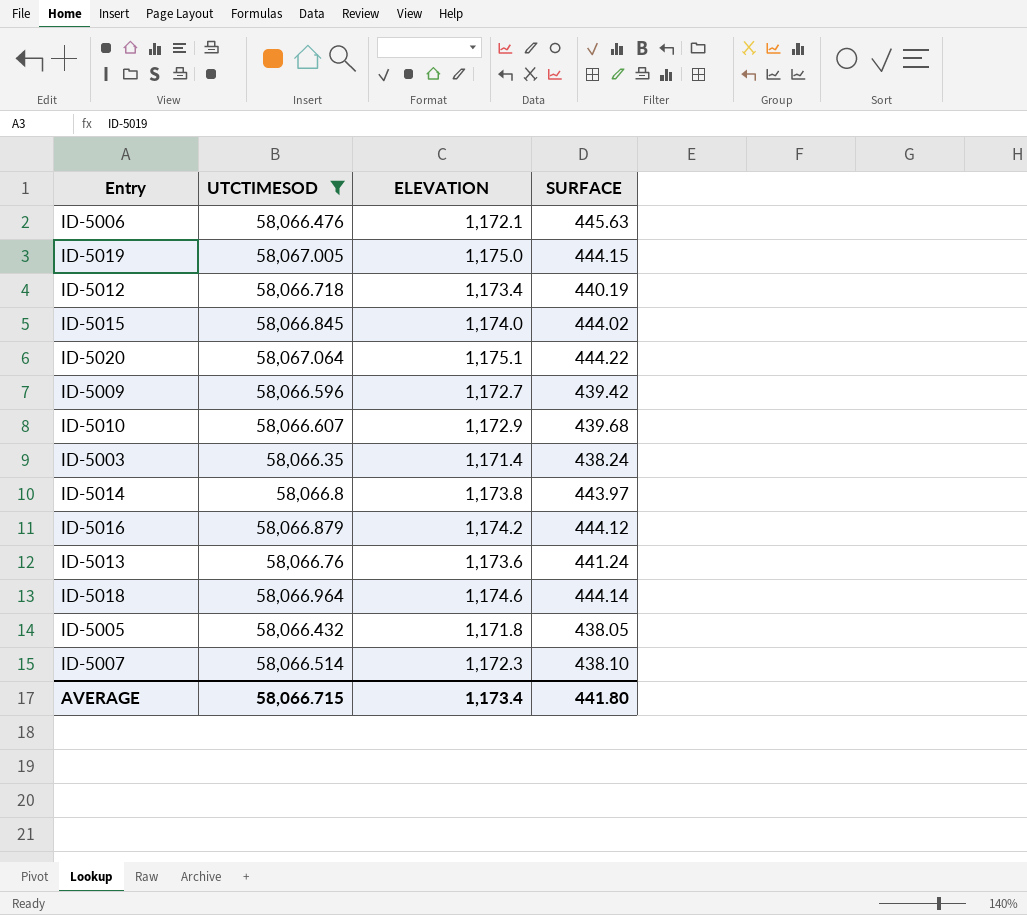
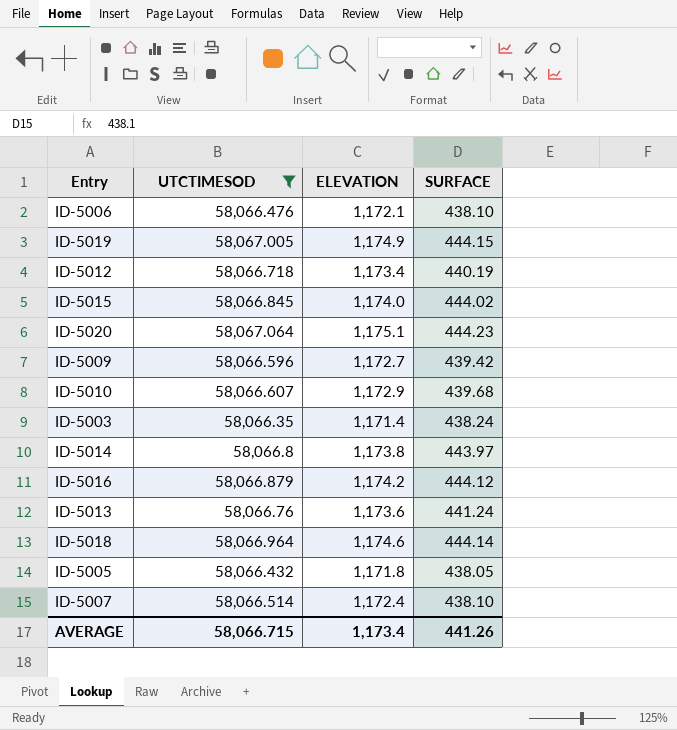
ID-5006 | SURFACE: 445.63 -> 438.10
ID-5019 | ELEVATION: 1,175.0 -> 1,174.9
ID-5020 | SURFACE: 444.22 -> 444.23
ID-5007 | ELEVATION: 1,172.3 -> 1,172.4
AVERAGE | SURFACE: 441.80 -> 441.26

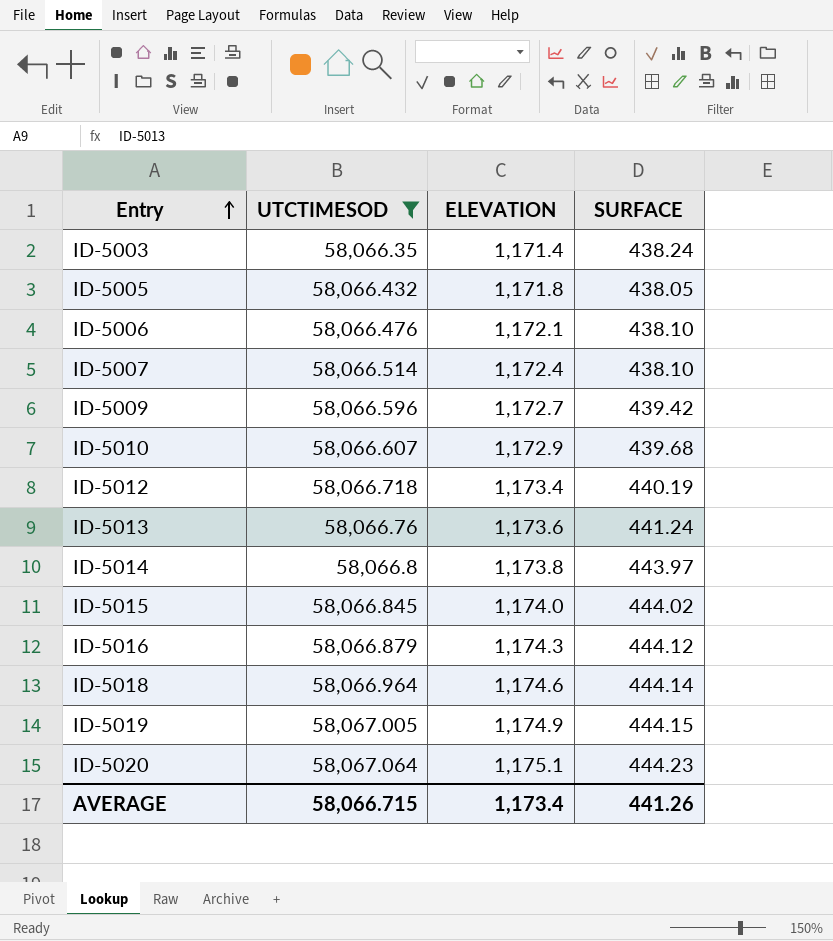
row order: none -> Entry ascending
ID-5016 | ELEVATION: 1,174.2 -> 1,174.3

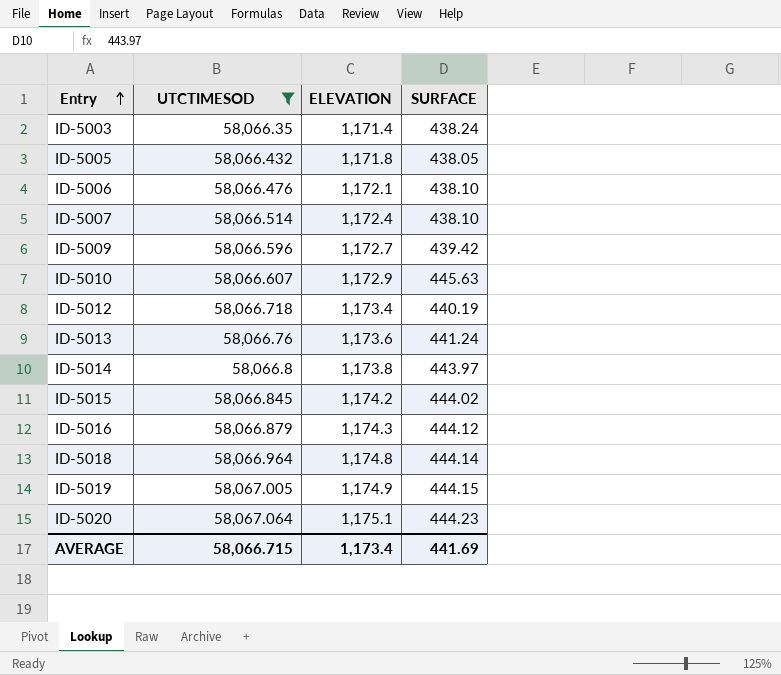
ID-5010 | SURFACE: 439.68 -> 445.63
ID-5015 | ELEVATION: 1,174.0 -> 1,174.2
ID-5018 | ELEVATION: 1,174.6 -> 1,174.8
AVERAGE | SURFACE: 441.26 -> 441.69

